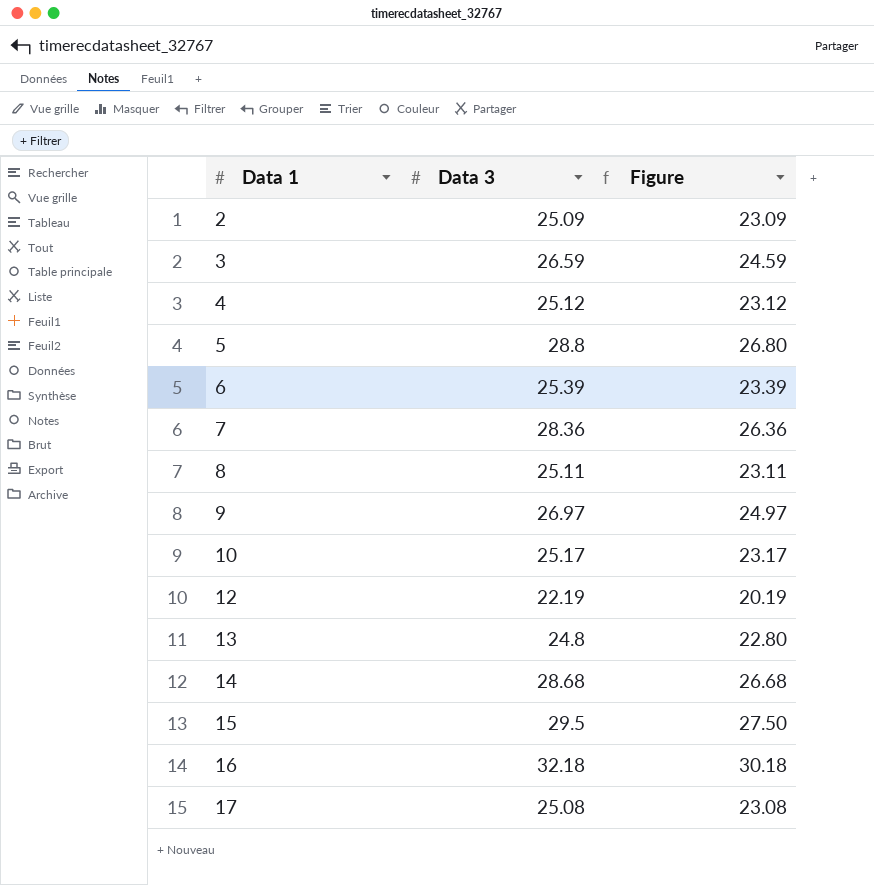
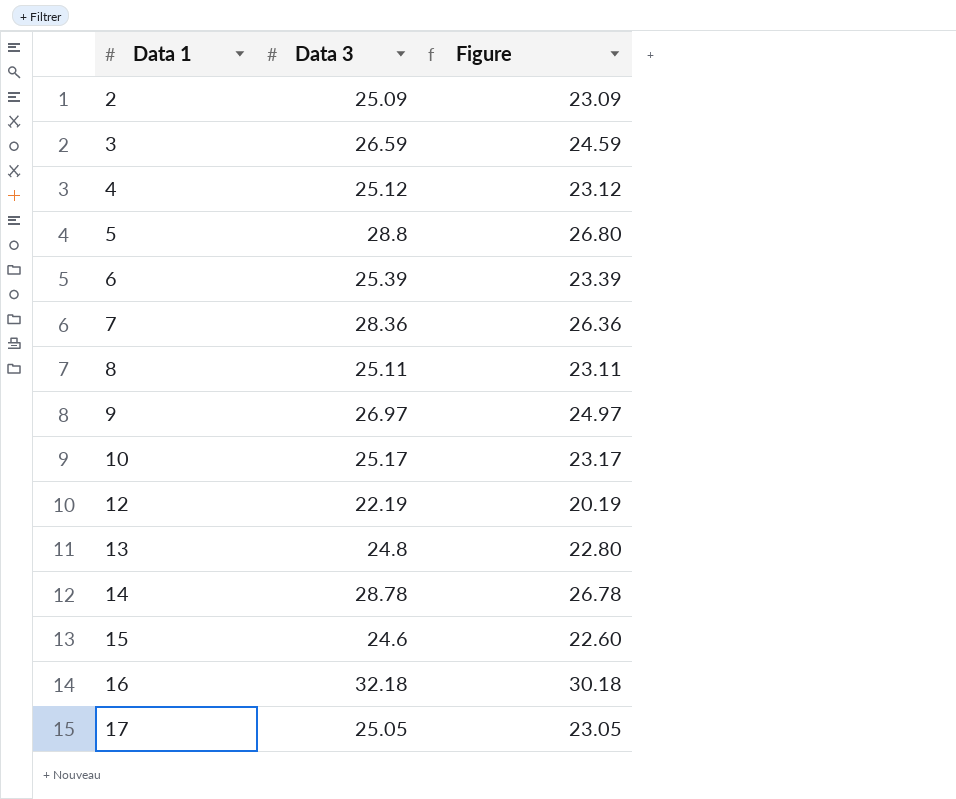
14 | Data 3: 28.68 -> 28.78
14 | Figure: 26.68 -> 26.78
15 | Data 3: 29.5 -> 24.6
15 | Figure: 27.50 -> 22.60
17 | Data 3: 25.08 -> 25.05
17 | Figure: 23.08 -> 23.05

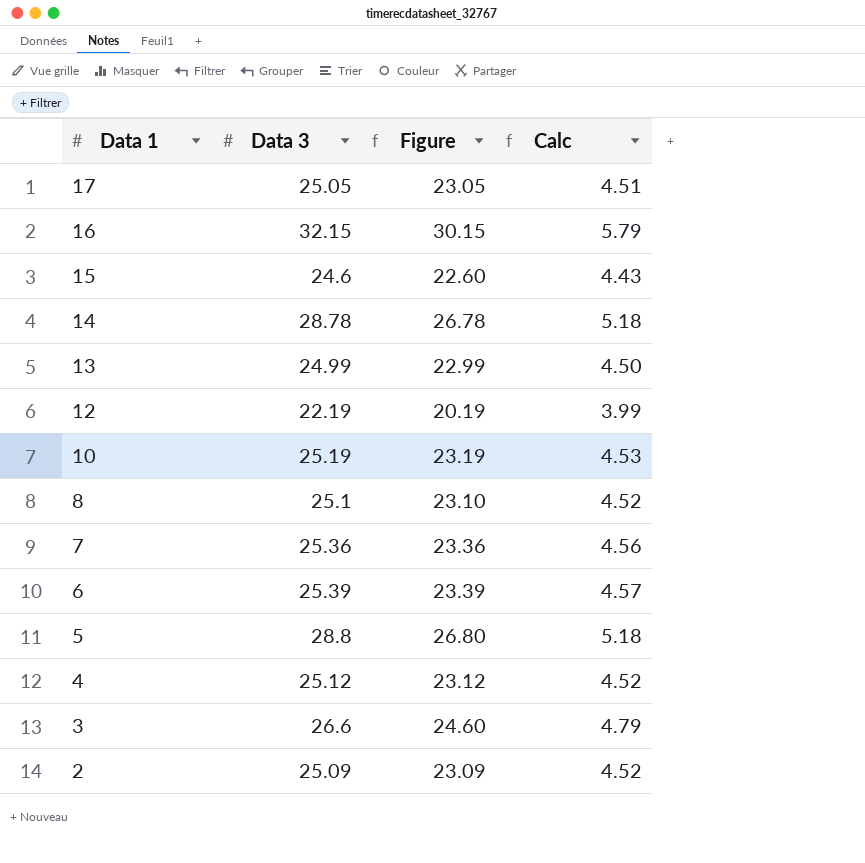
row order: Data 1 ascending -> Data 1 descending
column Calc | formula: none -> [Data 3] * 0.18
row 9: 26.97 | 24.97 -> none
16 | Data 3: 32.18 -> 32.15
16 | Figure: 30.18 -> 30.15
13 | Data 3: 24.8 -> 24.99
13 | Figure: 22.80 -> 22.99
10 | Data 3: 25.17 -> 25.19
10 | Figure: 23.17 -> 23.19
8 | Data 3: 25.11 -> 25.1
8 | Figure: 23.11 -> 23.10
7 | Data 3: 28.36 -> 25.36
7 | Figure: 26.36 -> 23.36
3 | Data 3: 26.59 -> 26.6
3 | Figure: 24.59 -> 24.60

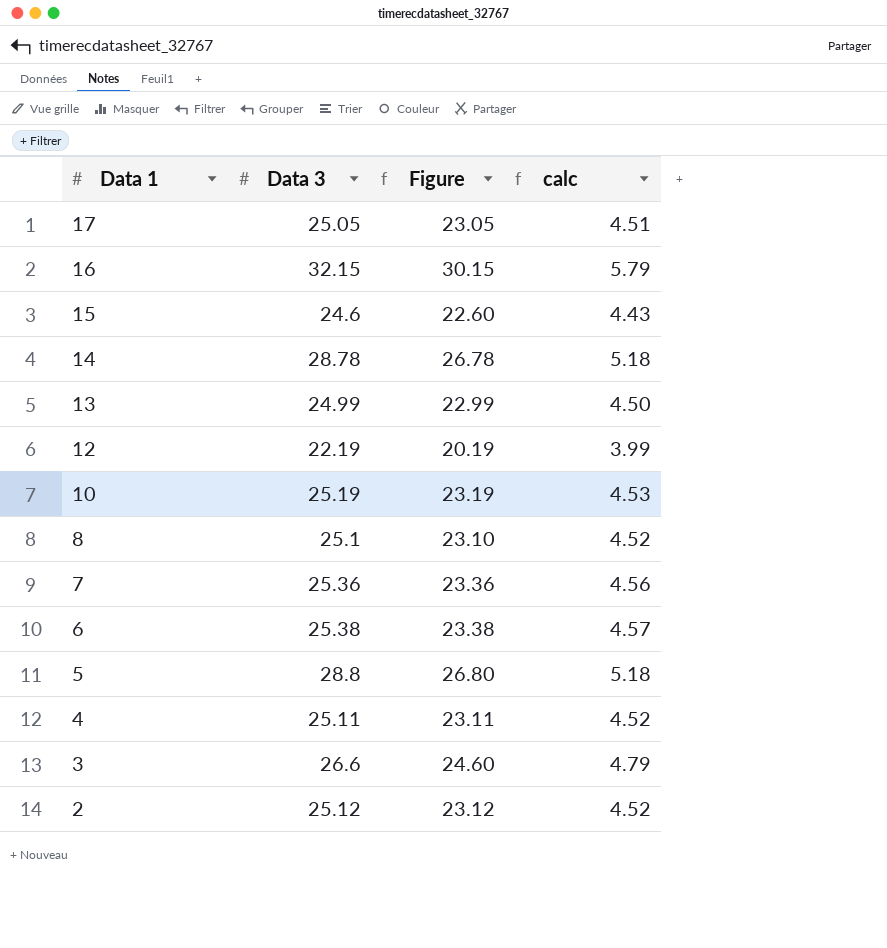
column name: Calc -> calc
6 | Data 3: 25.39 -> 25.38
6 | Figure: 23.39 -> 23.38
4 | Data 3: 25.12 -> 25.11
4 | Figure: 23.12 -> 23.11
2 | Data 3: 25.09 -> 25.12
2 | Figure: 23.09 -> 23.12

